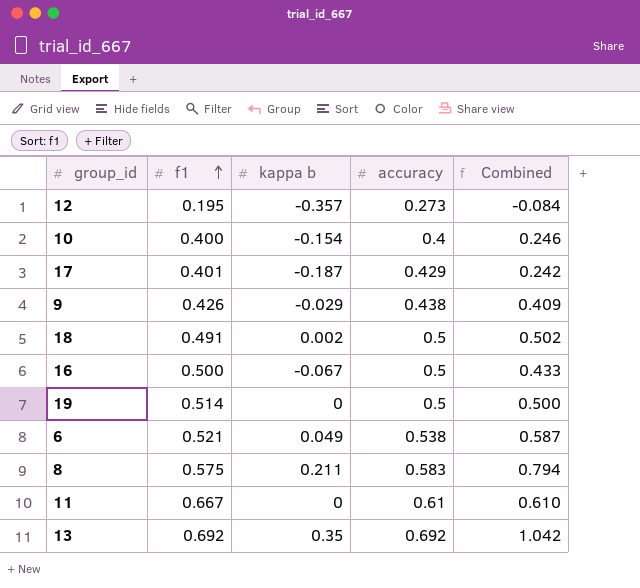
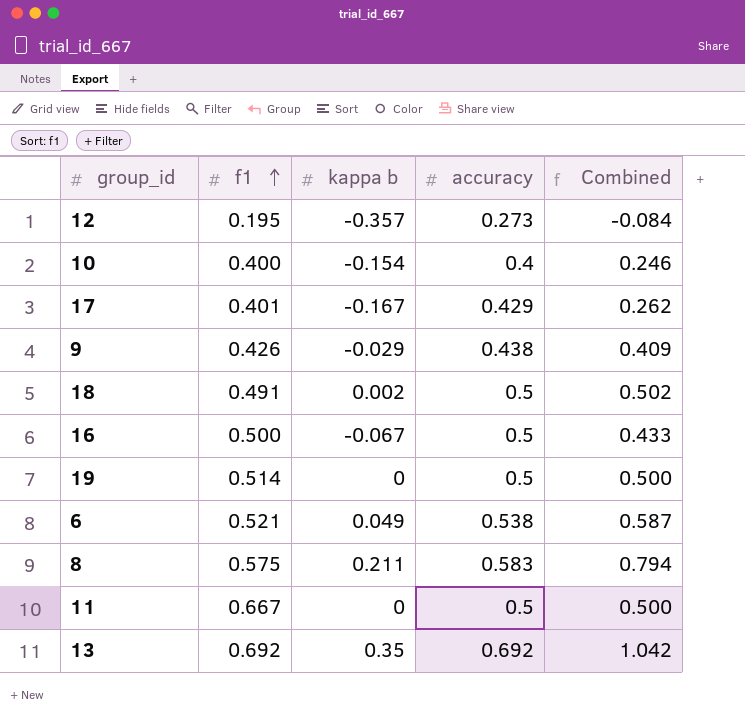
17 | kappa b: -0.187 -> -0.167
17 | Combined: 0.242 -> 0.262
11 | accuracy: 0.61 -> 0.5
11 | Combined: 0.610 -> 0.500

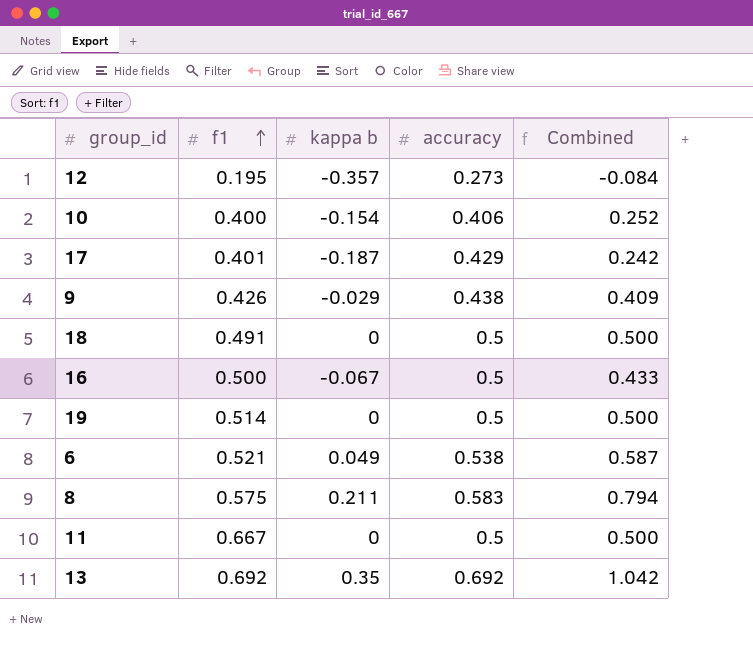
10 | accuracy: 0.4 -> 0.406
10 | Combined: 0.246 -> 0.252
17 | kappa b: -0.167 -> -0.187
17 | Combined: 0.262 -> 0.242
18 | kappa b: 0.002 -> 0
18 | Combined: 0.502 -> 0.500

